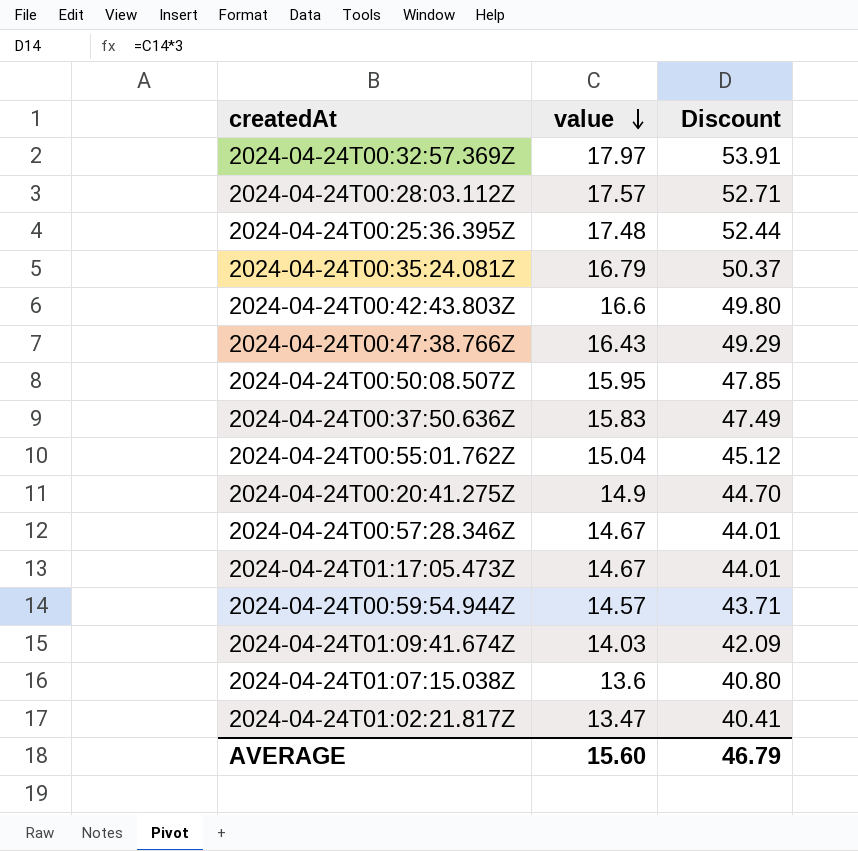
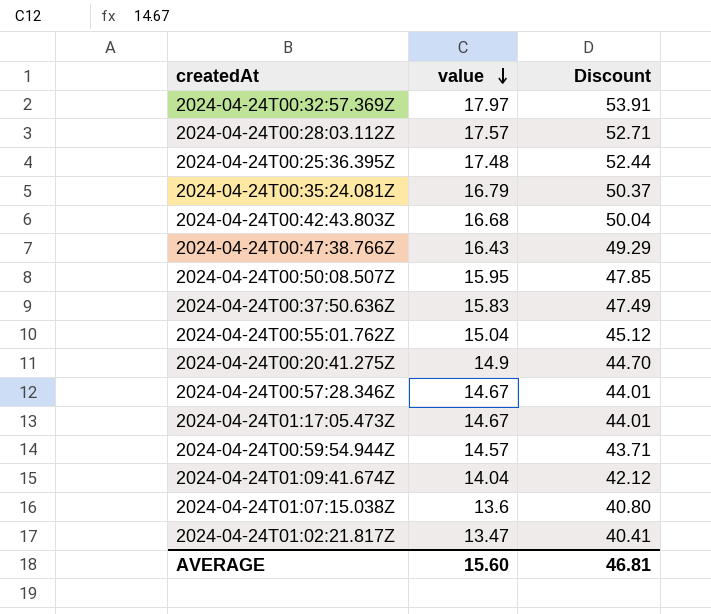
2024-04-24T00:42:43.803Z | value: 16.6 -> 16.68
2024-04-24T00:42:43.803Z | Discount: 49.80 -> 50.04
2024-04-24T01:09:41.674Z | value: 14.03 -> 14.04
2024-04-24T01:09:41.674Z | Discount: 42.09 -> 42.12
AVERAGE | Discount: 46.79 -> 46.81

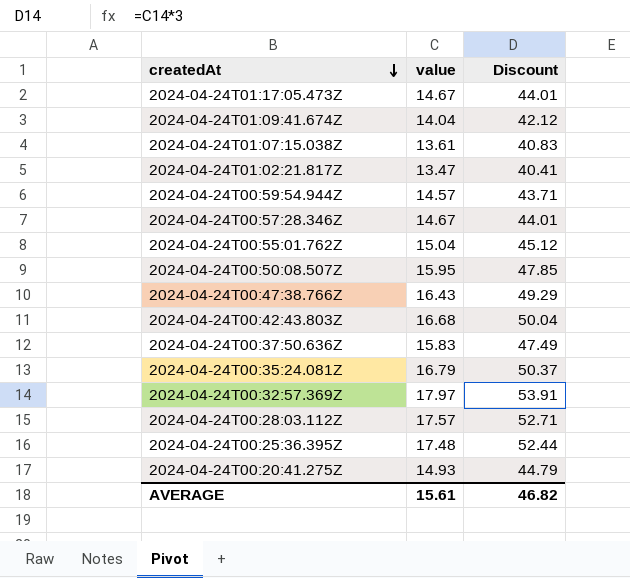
row order: value descending -> createdAt descending
2024-04-24T01:07:15.038Z | value: 13.6 -> 13.61
2024-04-24T01:07:15.038Z | Discount: 40.80 -> 40.83
2024-04-24T00:20:41.275Z | value: 14.9 -> 14.93
2024-04-24T00:20:41.275Z | Discount: 44.70 -> 44.79
AVERAGE | value: 15.60 -> 15.61
AVERAGE | Discount: 46.81 -> 46.82

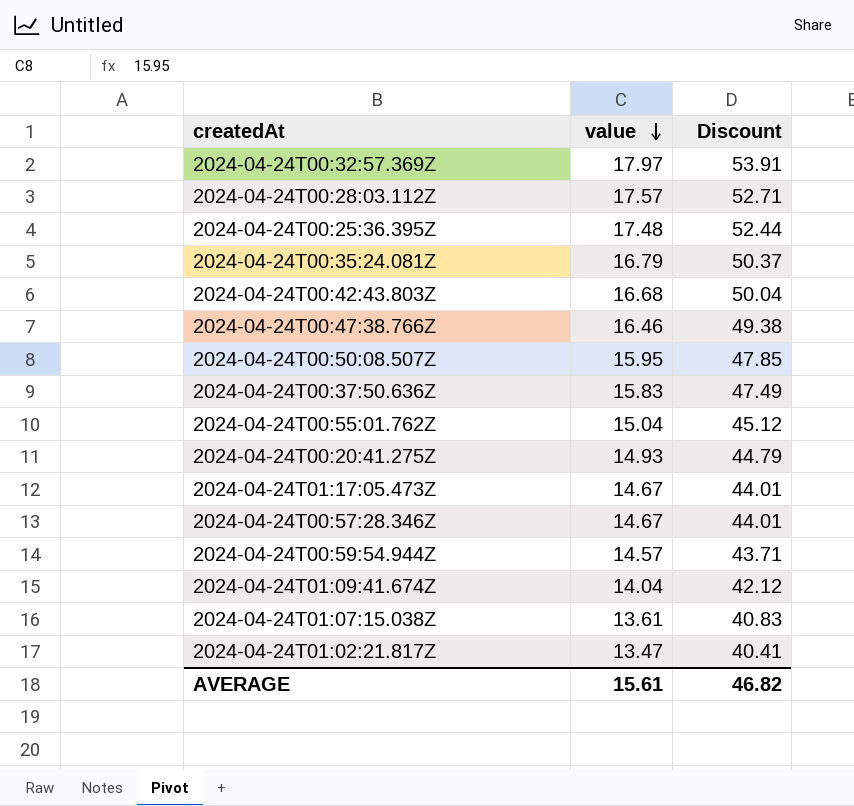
row order: createdAt descending -> value descending
2024-04-24T00:47:38.766Z | value: 16.43 -> 16.46
2024-04-24T00:47:38.766Z | Discount: 49.29 -> 49.38

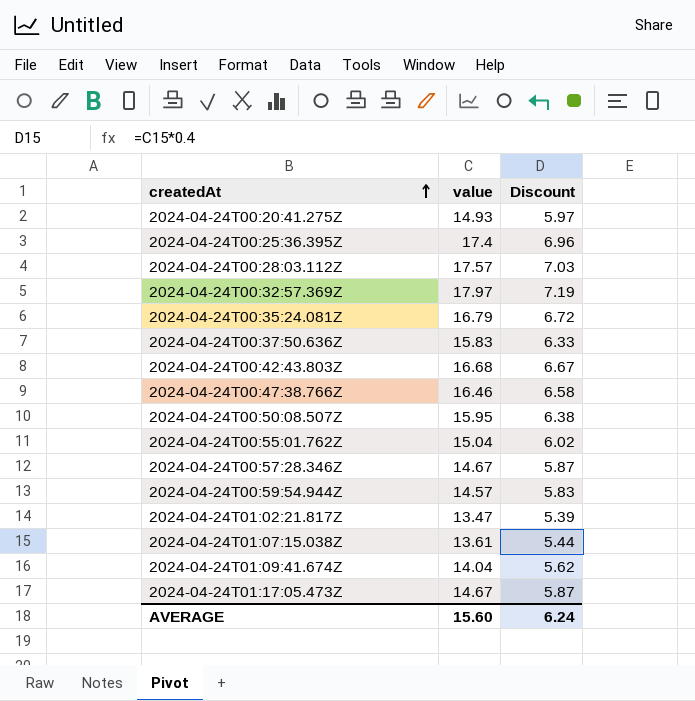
row order: value descending -> createdAt ascending
column Discount | formula: [value] * 3 -> [value] * 0.4
2024-04-24T00:25:36.395Z | value: 17.48 -> 17.4
AVERAGE | value: 15.61 -> 15.60
AVERAGE | Discount: 46.82 -> 6.24

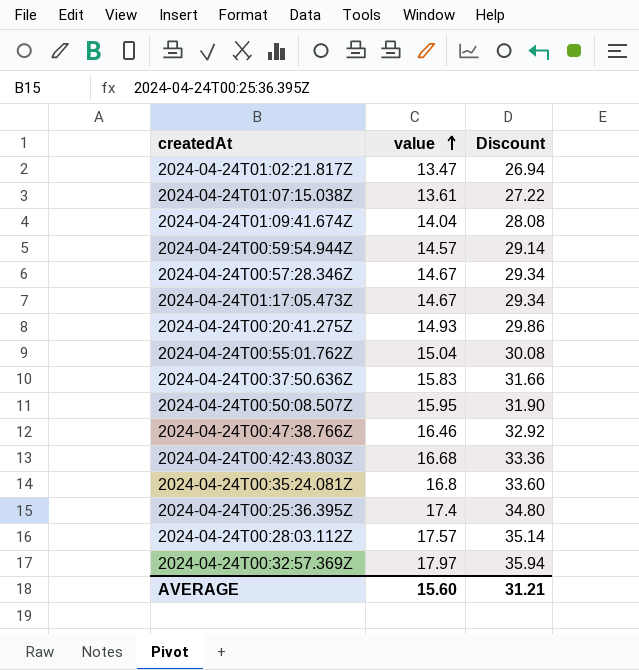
row order: createdAt ascending -> value ascending
column Discount | formula: [value] * 0.4 -> [value] * 2
2024-04-24T00:35:24.081Z | value: 16.79 -> 16.8
AVERAGE | Discount: 6.24 -> 31.21

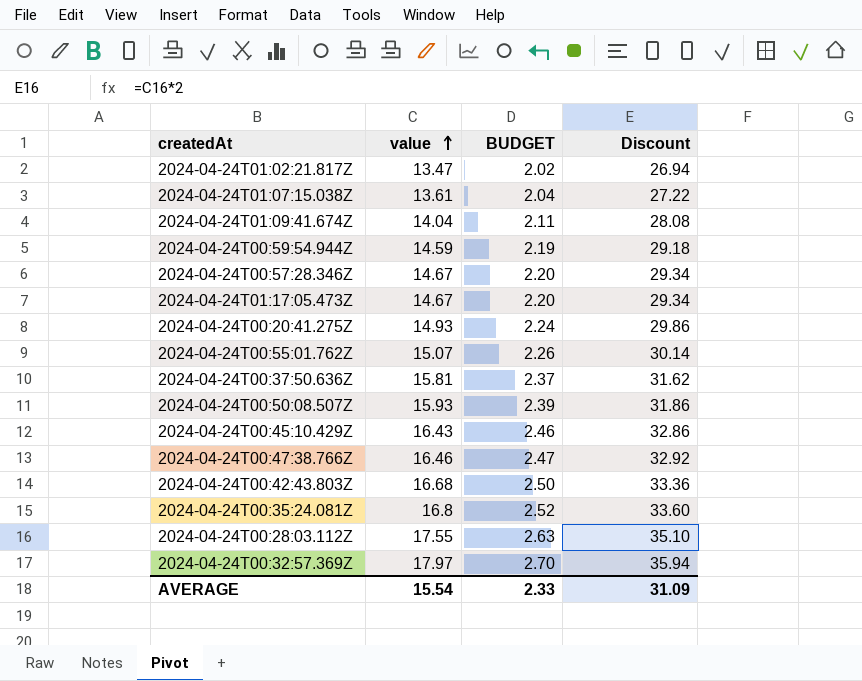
column BUDGET | formula: none -> [value] * 0.15
row 2024-04-24T00:25:36.395Z: 17.4 | 34.80 -> none
2024-04-24T00:59:54.944Z | value: 14.57 -> 14.59
2024-04-24T00:59:54.944Z | Discount: 29.14 -> 29.18
2024-04-24T00:55:01.762Z | value: 15.04 -> 15.07
2024-04-24T00:55:01.762Z | Discount: 30.08 -> 30.14
2024-04-24T00:37:50.636Z | value: 15.83 -> 15.81
2024-04-24T00:37:50.636Z | Discount: 31.66 -> 31.62
2024-04-24T00:50:08.507Z | value: 15.95 -> 15.93
2024-04-24T00:50:08.507Z | Discount: 31.90 -> 31.86
row 2024-04-24T00:45:10.429Z: none -> 16.43 | 2.46 | 32.86
2024-04-24T00:28:03.112Z | value: 17.57 -> 17.55
2024-04-24T00:28:03.112Z | Discount: 35.14 -> 35.10
AVERAGE | value: 15.60 -> 15.54
AVERAGE | Discount: 31.21 -> 31.09

